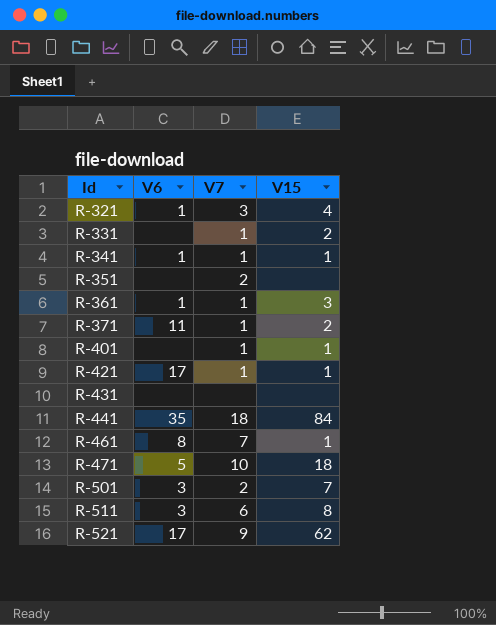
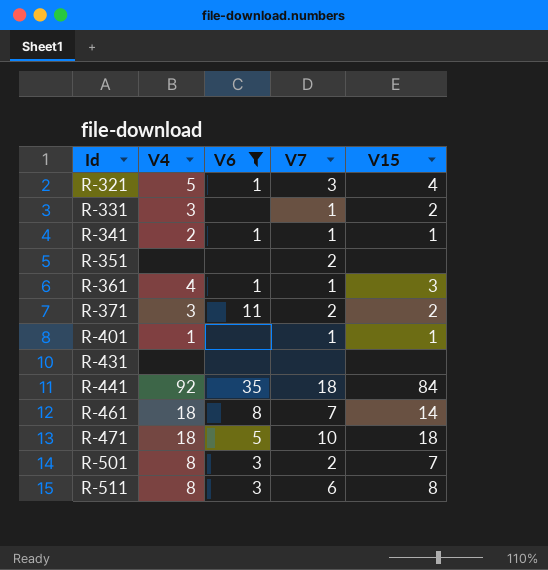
filter: none -> V6 != 17
column V4 | position: none -> 2
R-371 | V7: 1 -> 2
R-461 | V15: 1 -> 14

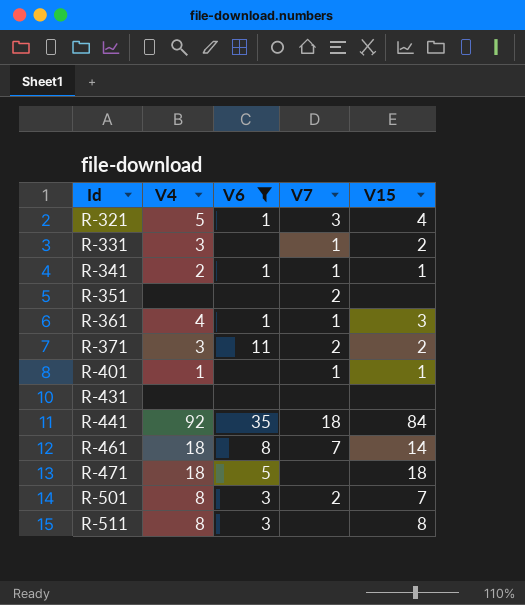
R-471 | V7: 10 -> none
R-511 | V7: 6 -> none

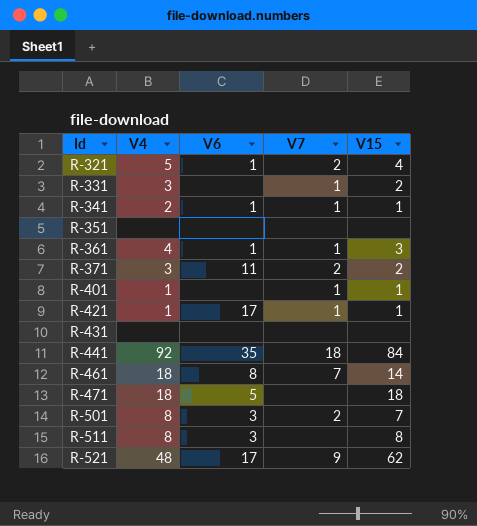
filter: V6 != 17 -> none
R-321 | V7: 3 -> 2
R-351 | V7: 2 -> none

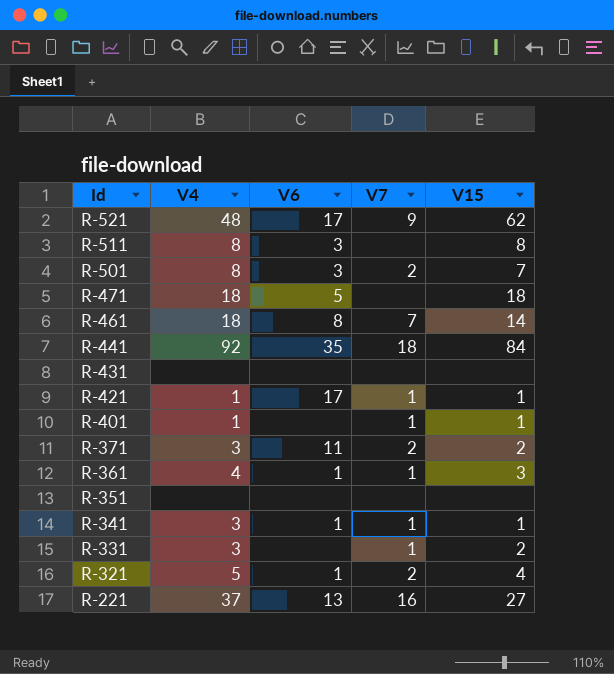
row order: Id ascending -> Id descending
R-341 | V4: 2 -> 3
row R-221: none -> 37 | 13 | 16 | 27

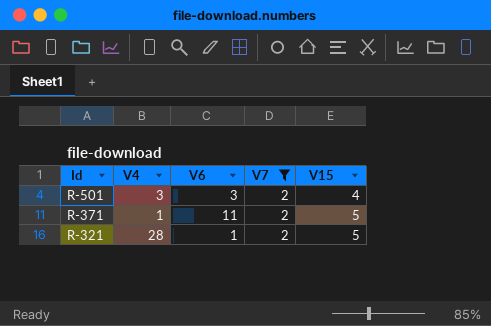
filter: none -> V7 = 2
R-501 | V4: 8 -> 3
R-501 | V15: 7 -> 4
R-371 | V4: 3 -> 1
R-371 | V15: 2 -> 5
R-321 | V4: 5 -> 28
R-321 | V15: 4 -> 5

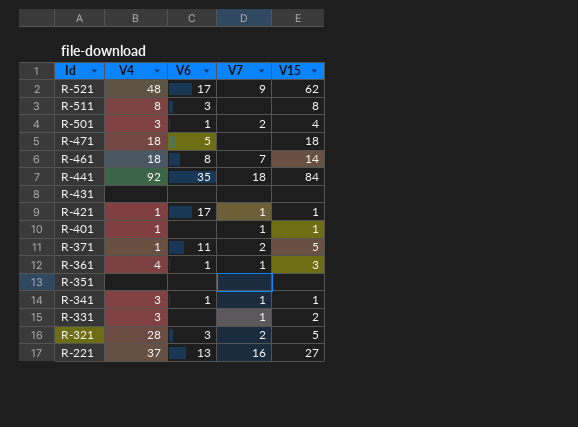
filter: V7 = 2 -> none
R-501 | V6: 3 -> 1
R-321 | V6: 1 -> 3

